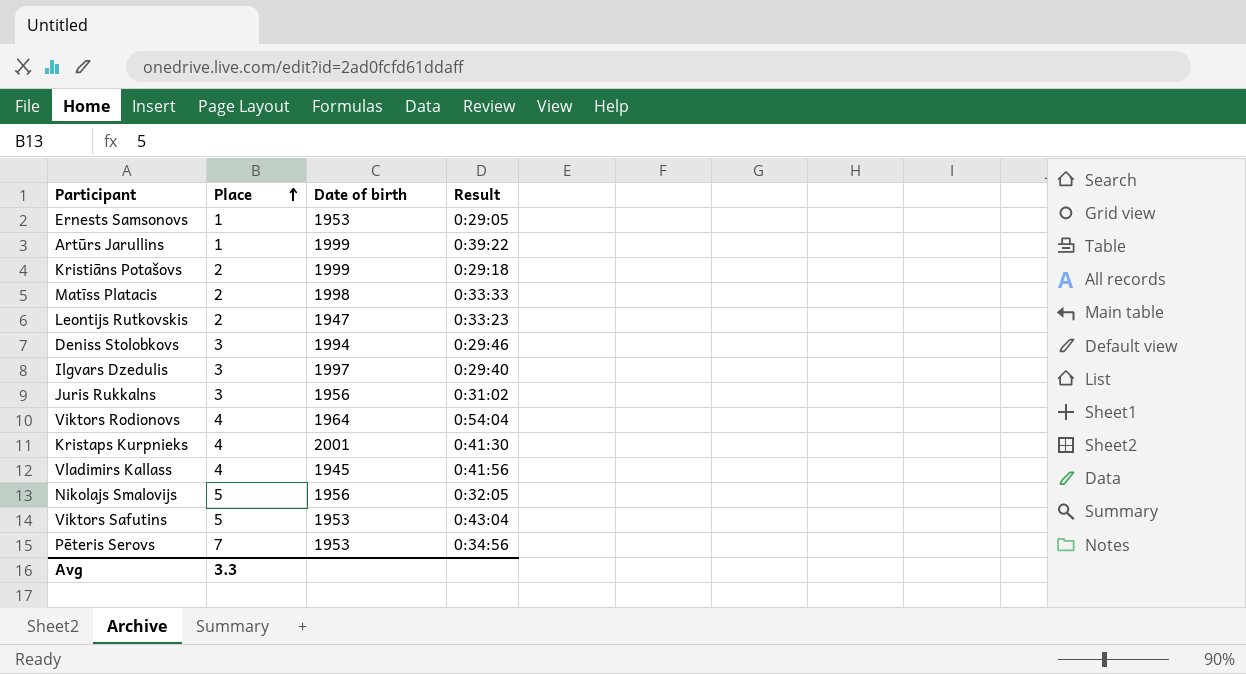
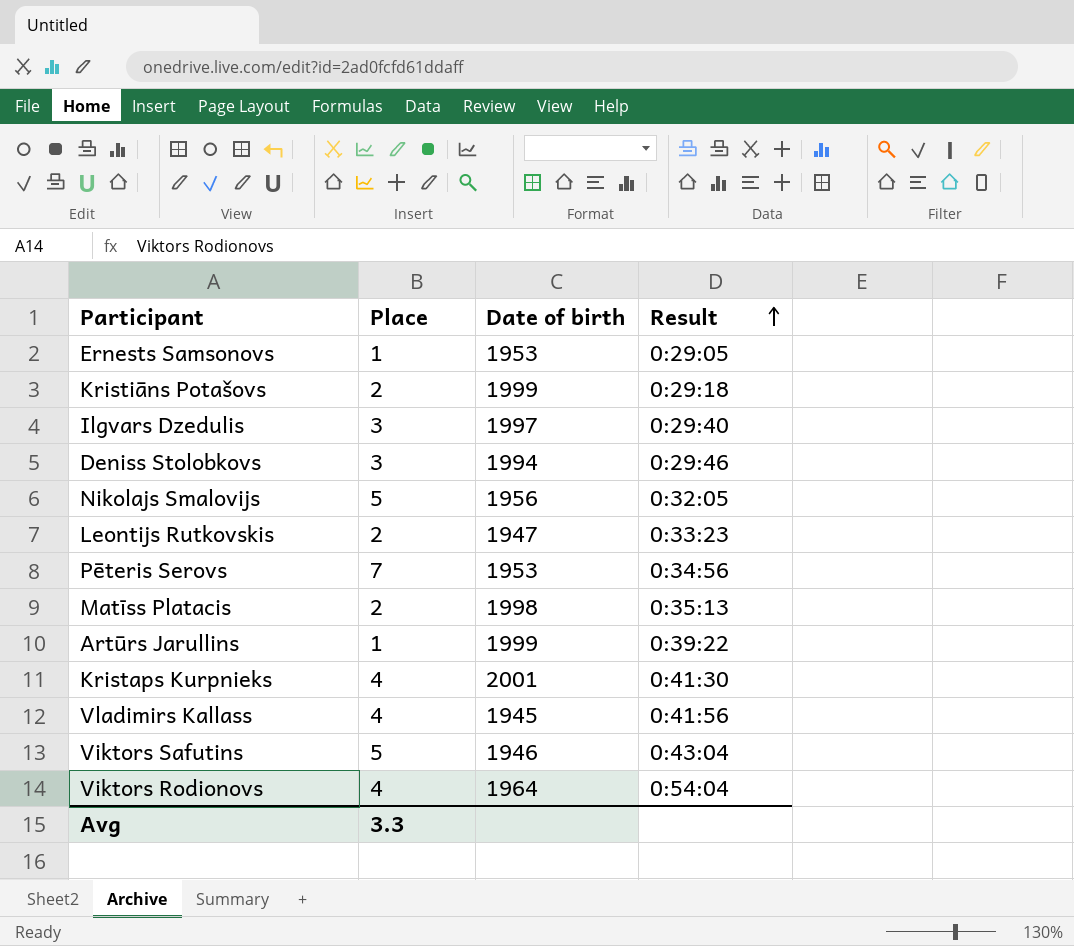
row order: Place ascending -> Result ascending
row Juris Rukkalns: 3 | 1956 | 0:31:02 -> none
Matīss Platacis | Result: 0:33:33 -> 0:35:13
Viktors Safutins | Date of birth: 1953 -> 1946

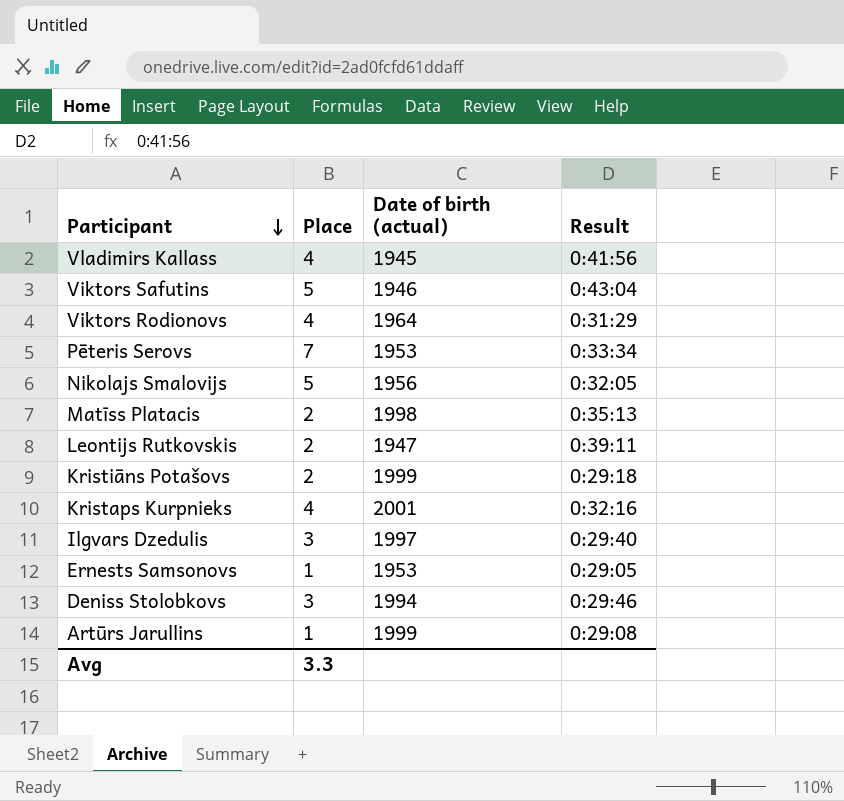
row order: Result ascending -> Participant descending
column name: Date of birth -> Date of birth (actual)
Viktors Rodionovs | Result: 0:54:04 -> 0:31:29
Pēteris Serovs | Result: 0:34:56 -> 0:33:34
Leontijs Rutkovskis | Result: 0:33:23 -> 0:39:11
Kristaps Kurpnieks | Result: 0:41:30 -> 0:32:16
Artūrs Jarullins | Result: 0:39:22 -> 0:29:08

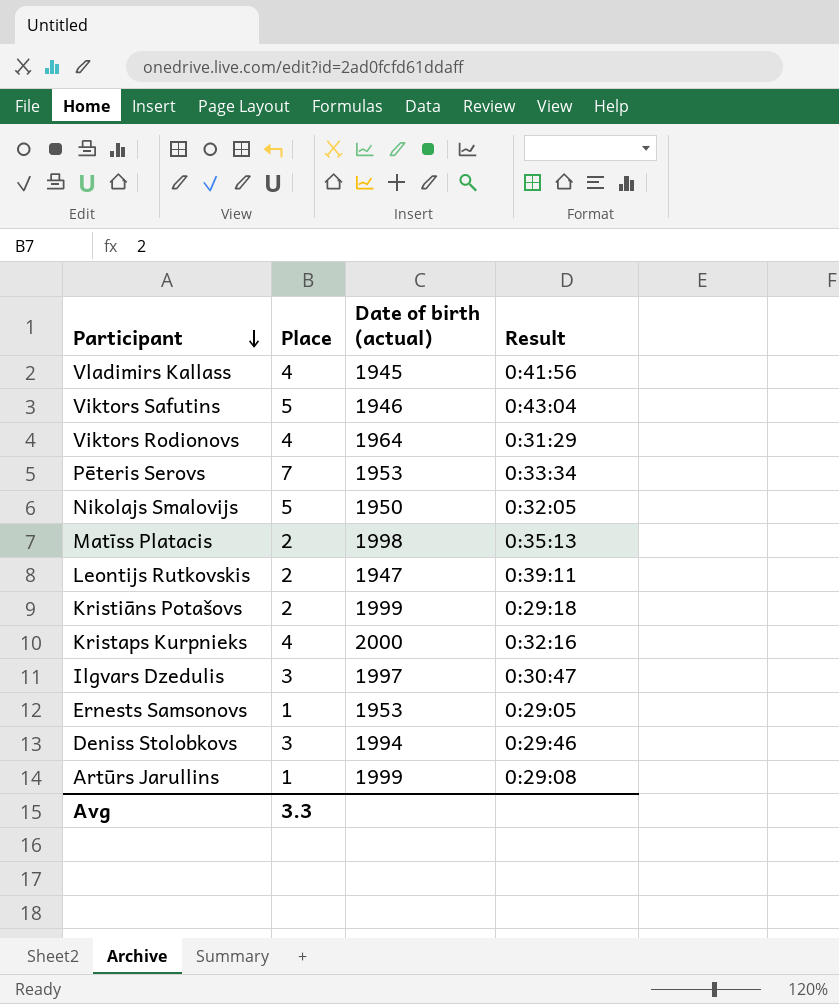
Nikolajs Smalovijs | Date of birth (actual): 1956 -> 1950
Kristaps Kurpnieks | Date of birth (actual): 2001 -> 2000
Ilgvars Dzedulis | Result: 0:29:40 -> 0:30:47

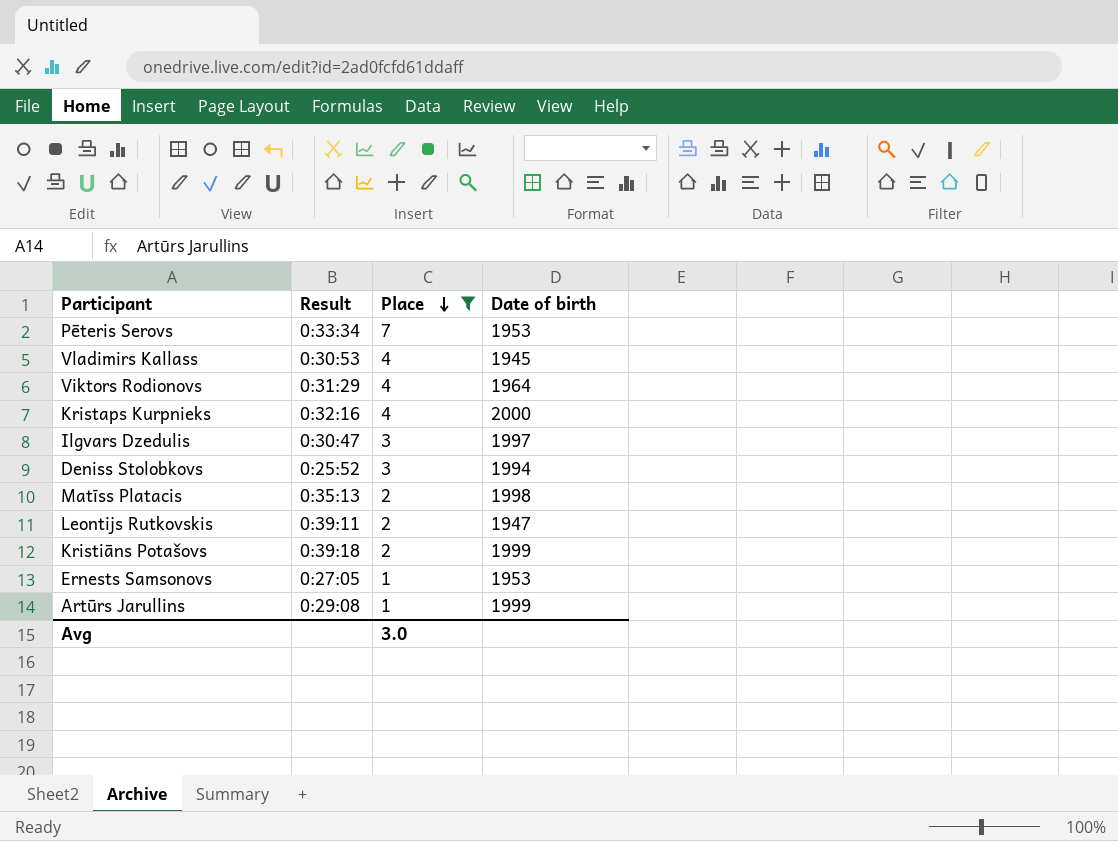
filter: none -> Place != 5
row order: Participant descending -> Place descending
column Result | position: 4 -> 2
column name: Date of birth (actual) -> Date of birth
Vladimirs Kallass | Result: 0:41:56 -> 0:30:53
Deniss Stolobkovs | Result: 0:29:46 -> 0:25:52
Kristiāns Potašovs | Result: 0:29:18 -> 0:39:18
Ernests Samsonovs | Result: 0:29:05 -> 0:27:05
Avg | Place: 3.3 -> 3.0

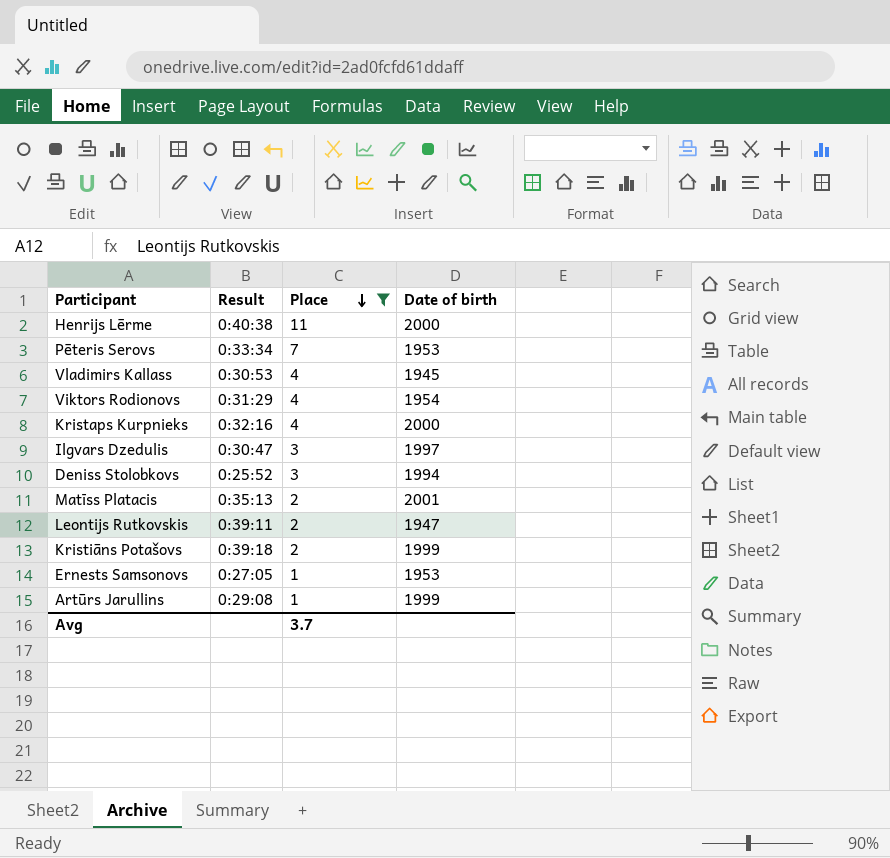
row Henrijs Lērme: none -> 0:40:38 | 11 | 2000
Viktors Rodionovs | Date of birth: 1964 -> 1954
Matīss Platacis | Date of birth: 1998 -> 2001
Avg | Place: 3.0 -> 3.7

